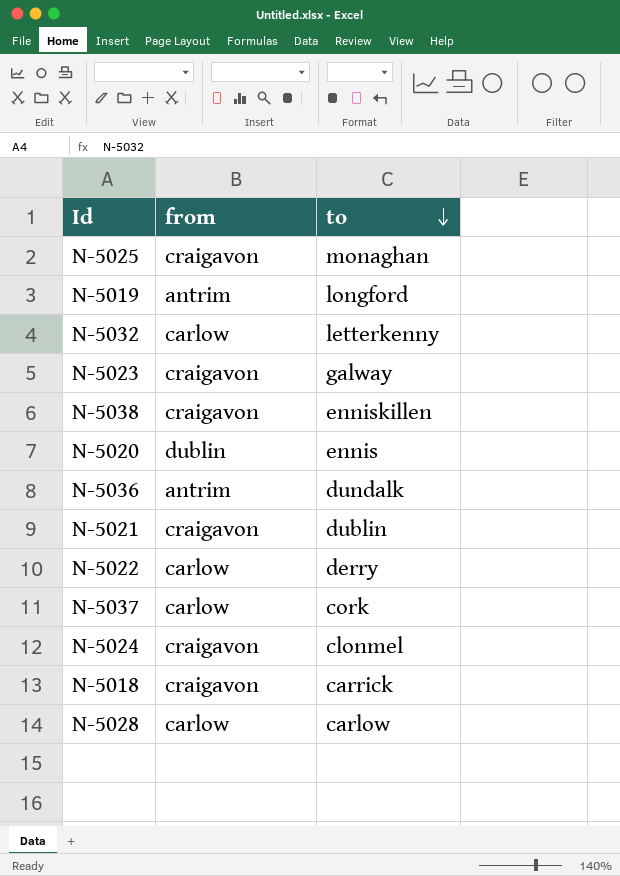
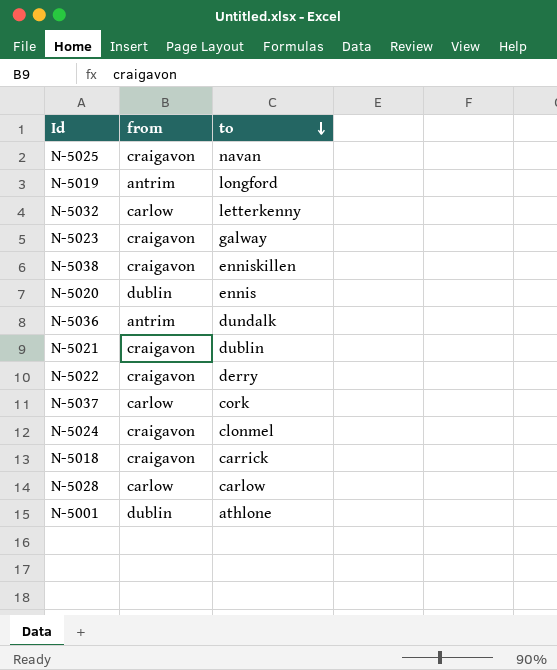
N-5025 | to: monaghan -> navan
N-5022 | from: carlow -> craigavon
row N-5001: none -> dublin | athlone

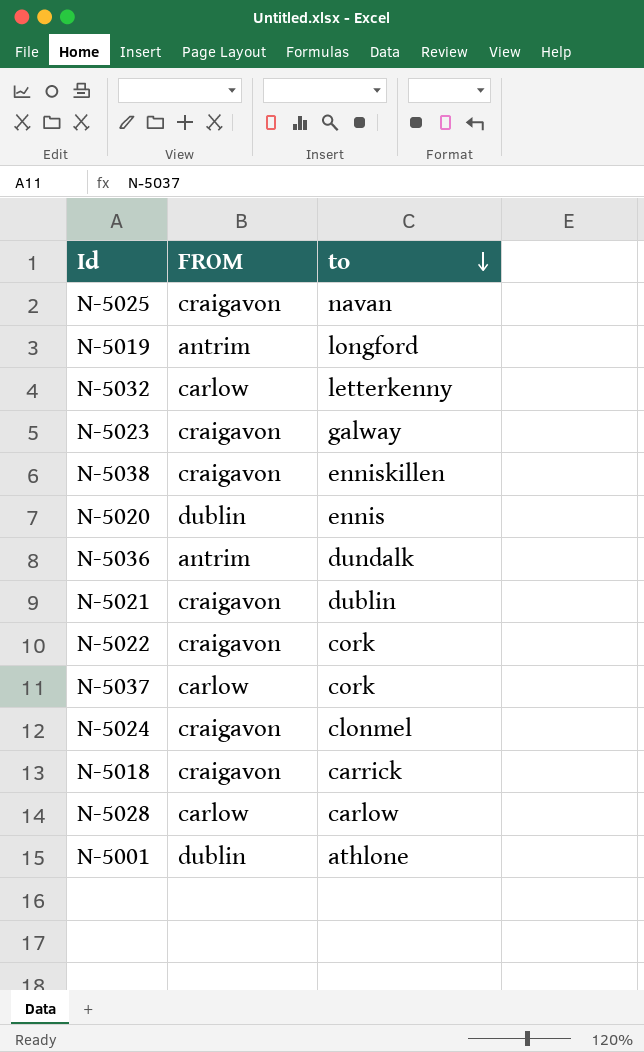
column name: from -> FROM
N-5022 | to: derry -> cork

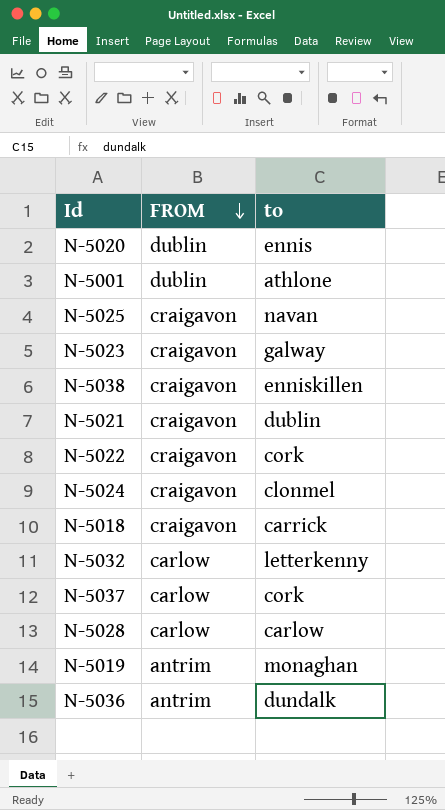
row order: to descending -> FROM descending
N-5019 | to: longford -> monaghan

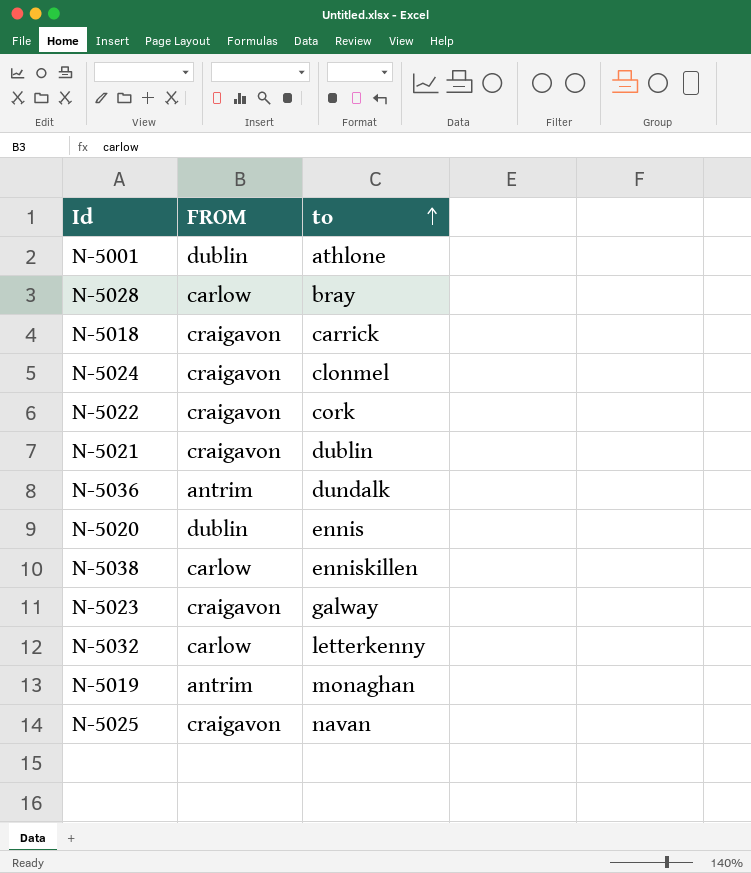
row order: FROM descending -> to ascending
row N-5037: carlow | cork -> none
N-5028 | to: carlow -> bray
N-5038 | FROM: craigavon -> carlow

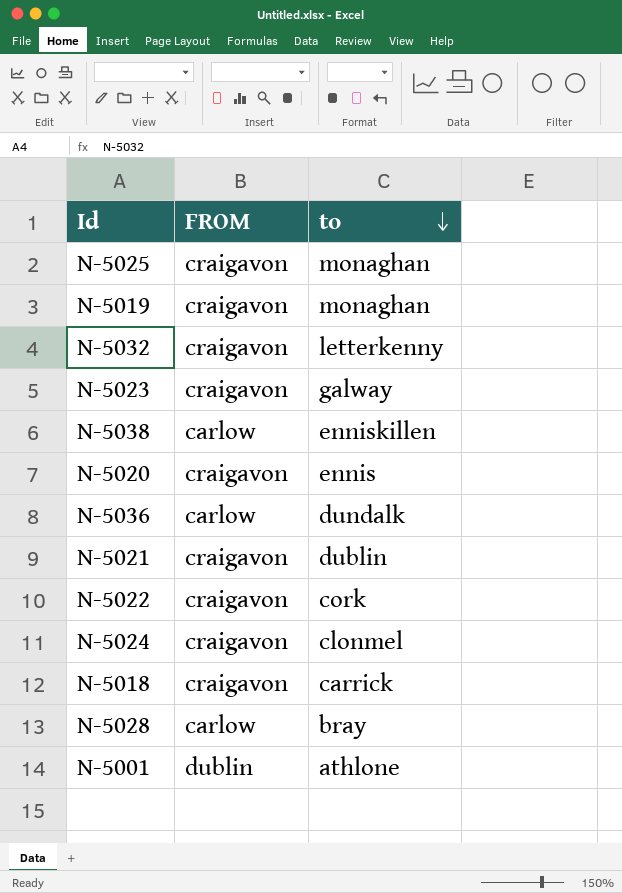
row order: to ascending -> to descending
N-5025 | to: navan -> monaghan
N-5019 | FROM: antrim -> craigavon
N-5032 | FROM: carlow -> craigavon
N-5020 | FROM: dublin -> craigavon
N-5036 | FROM: antrim -> carlow

